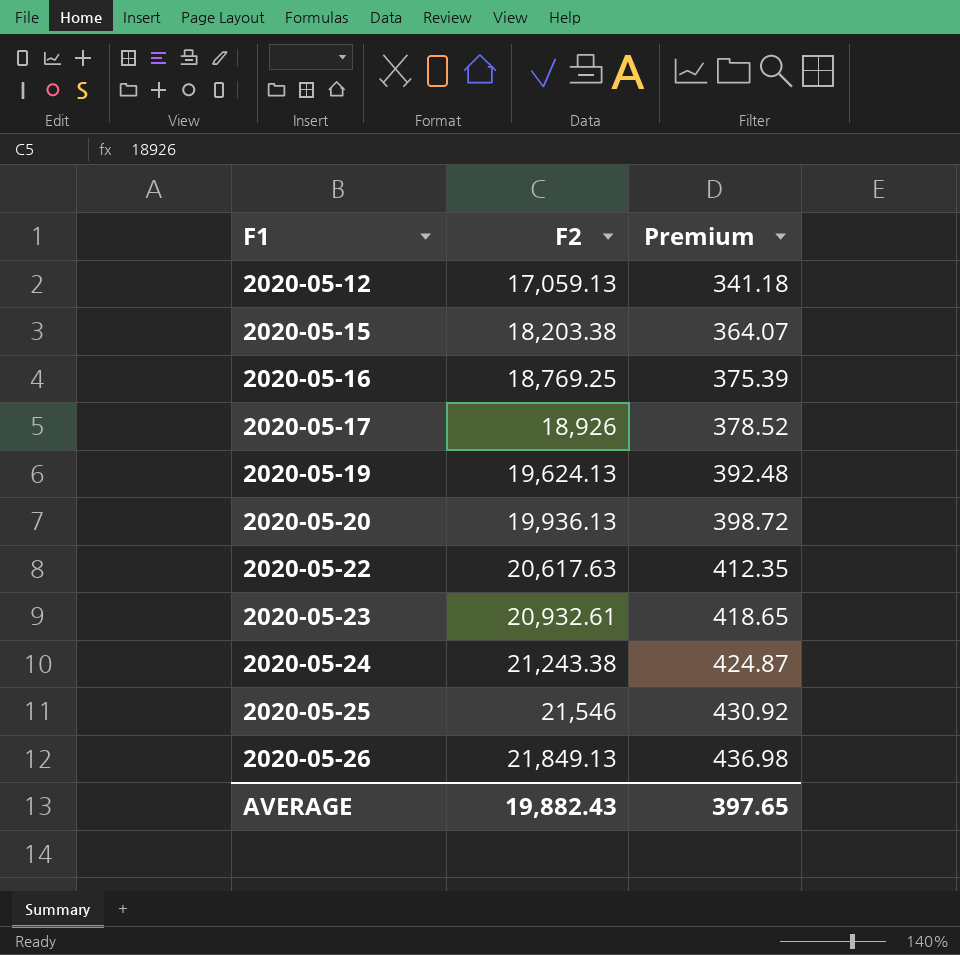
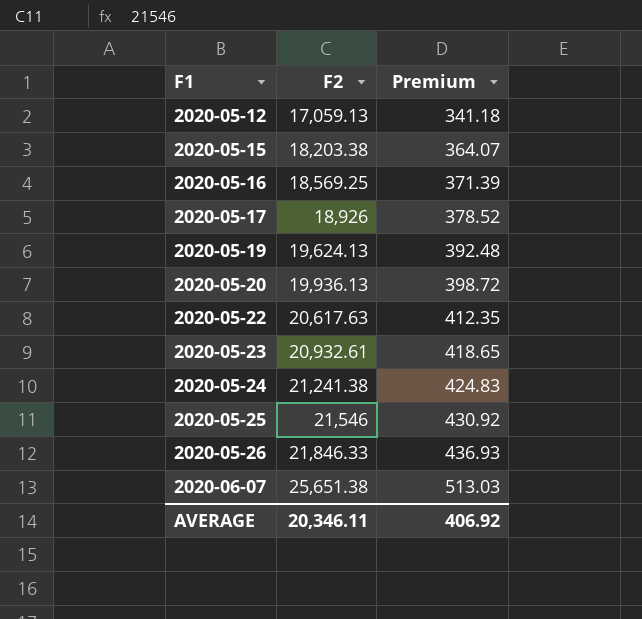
2020-05-16 | F2: 18,769.25 -> 18,569.25
2020-05-16 | Premium: 375.39 -> 371.39
2020-05-24 | F2: 21,243.38 -> 21,241.38
2020-05-24 | Premium: 424.87 -> 424.83
2020-05-26 | F2: 21,849.13 -> 21,846.33
2020-05-26 | Premium: 436.98 -> 436.93
row 2020-06-07: none -> 25,651.38 | 513.03
AVERAGE | F2: 19,882.43 -> 20,346.11
AVERAGE | Premium: 397.65 -> 406.92

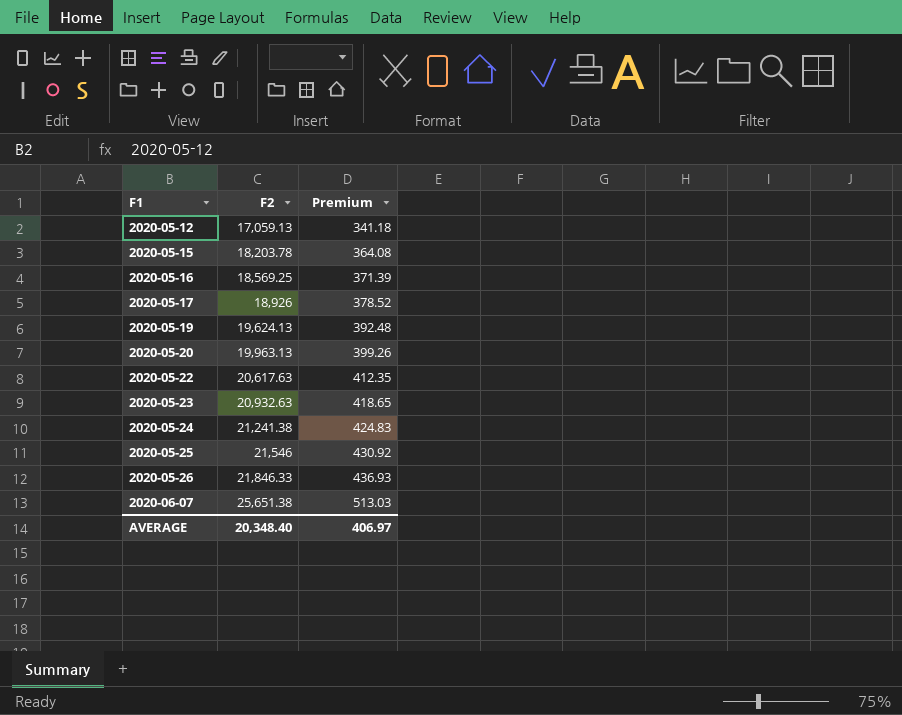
2020-05-15 | F2: 18,203.38 -> 18,203.78
2020-05-15 | Premium: 364.07 -> 364.08
2020-05-20 | F2: 19,936.13 -> 19,963.13
2020-05-20 | Premium: 398.72 -> 399.26
2020-05-23 | F2: 20,932.61 -> 20,932.63
AVERAGE | F2: 20,346.11 -> 20,348.40
AVERAGE | Premium: 406.92 -> 406.97

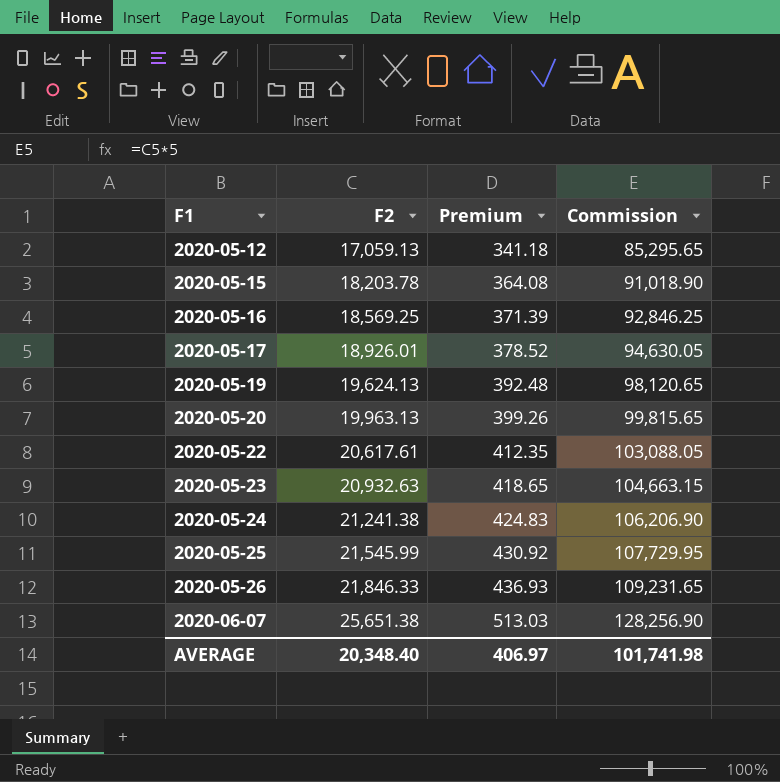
column Commission | formula: none -> [F2] * 5
2020-05-17 | F2: 18,926 -> 18,926.01
2020-05-22 | F2: 20,617.63 -> 20,617.61
2020-05-25 | F2: 21,546 -> 21,545.99

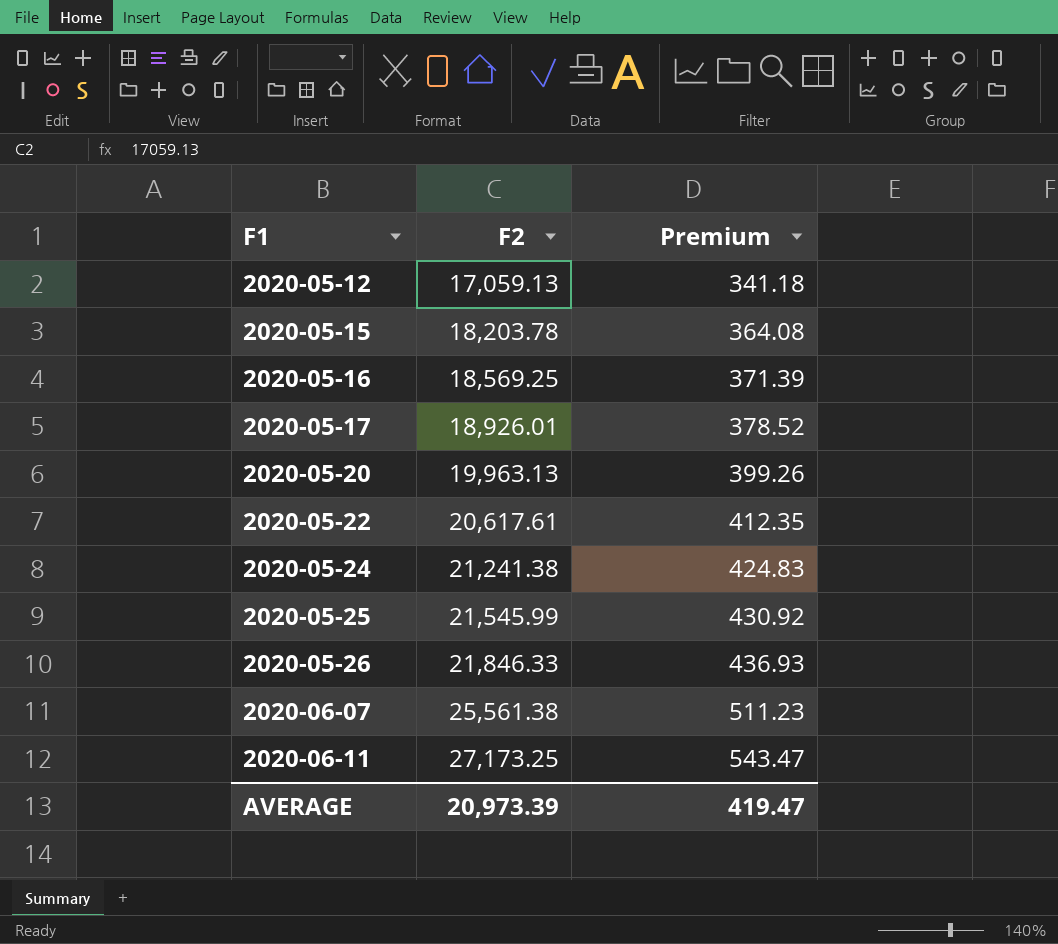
column Commission | formula: [F2] * 5 -> none
row 2020-05-19: 19,624.13 | 392.48 | 98,120.65 -> none
row 2020-05-23: 20,932.63 | 418.65 | 104,663.15 -> none
2020-06-07 | F2: 25,651.38 -> 25,561.38
2020-06-07 | Premium: 513.03 -> 511.23
row 2020-06-11: none -> 27,173.25 | 543.47
AVERAGE | F2: 20,348.40 -> 20,973.39
AVERAGE | Premium: 406.97 -> 419.47

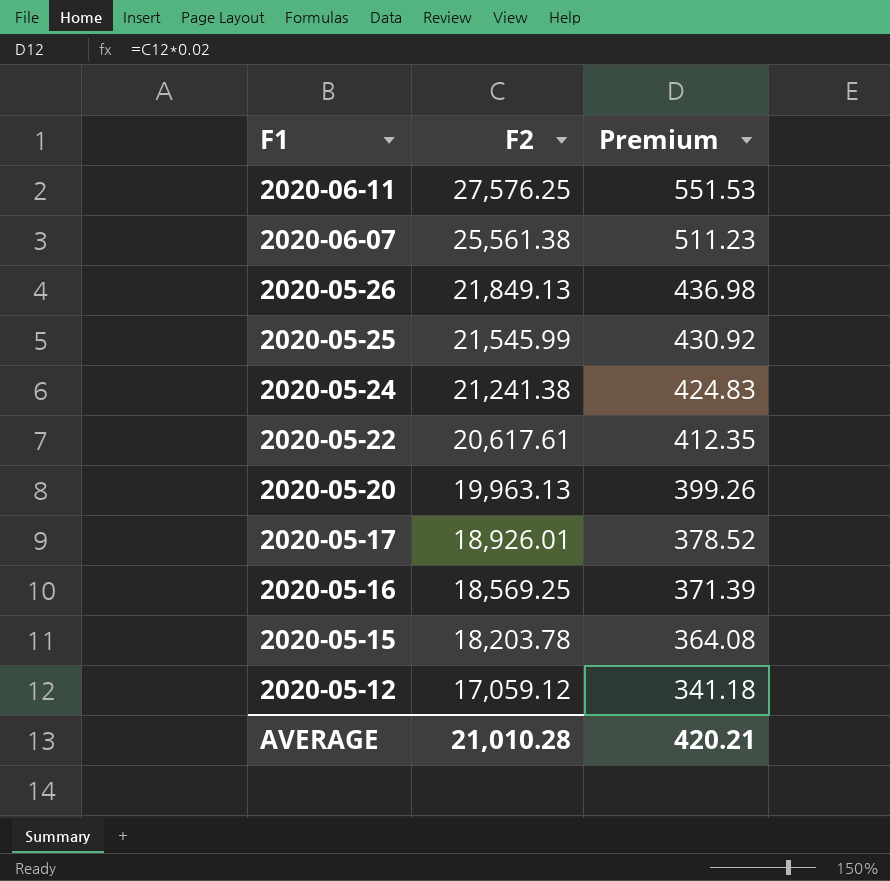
row order: F1 ascending -> F1 descending
2020-06-11 | F2: 27,173.25 -> 27,576.25
2020-06-11 | Premium: 543.47 -> 551.53
2020-05-26 | F2: 21,846.33 -> 21,849.13
2020-05-26 | Premium: 436.93 -> 436.98
2020-05-12 | F2: 17,059.13 -> 17,059.12
AVERAGE | F2: 20,973.39 -> 21,010.28
AVERAGE | Premium: 419.47 -> 420.21

